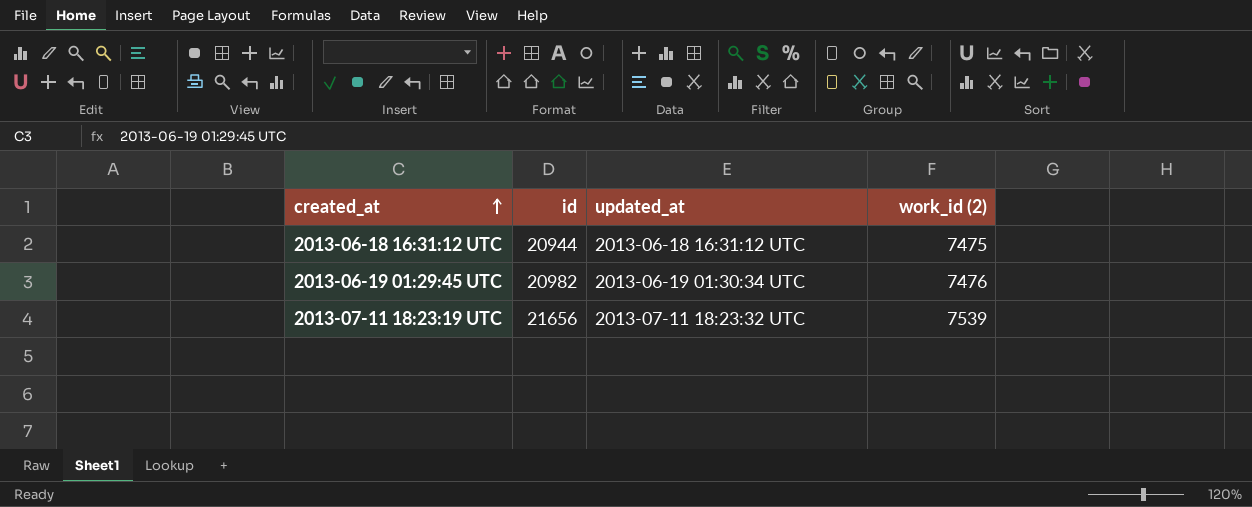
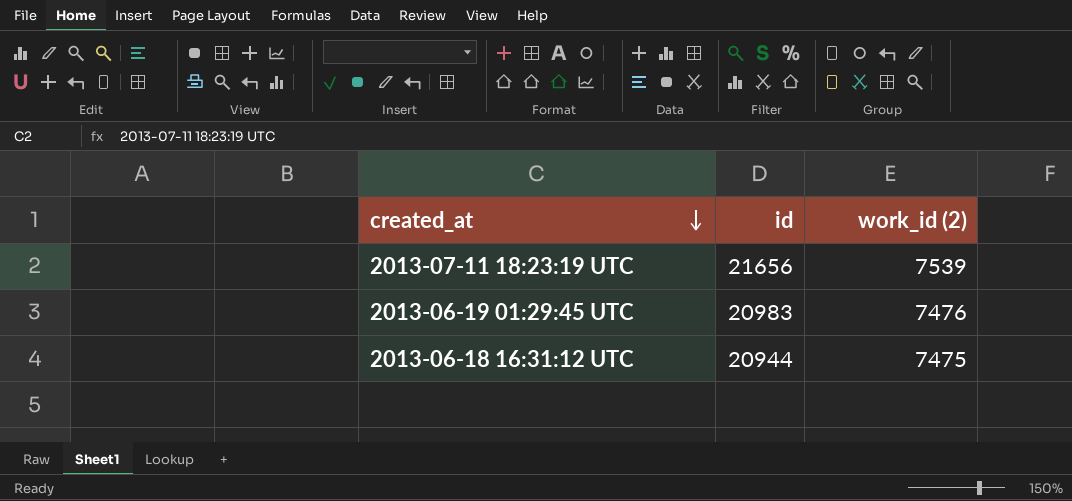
row order: created_at ascending -> created_at descending
column updated_at | position: 3 -> none
2013-06-19 01:29:45 UTC | id: 20982 -> 20983

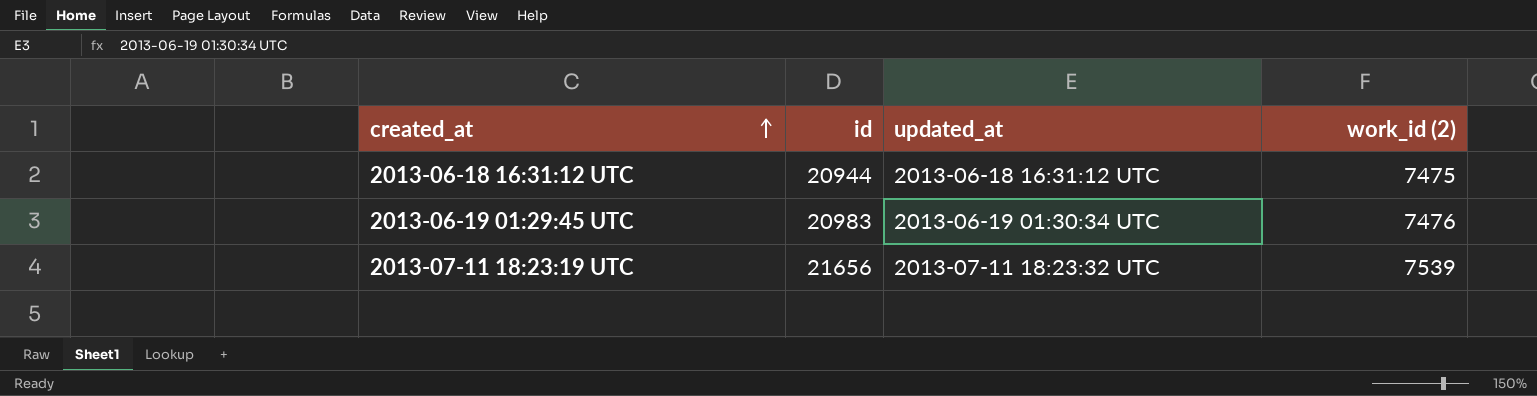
row order: created_at descending -> created_at ascending
column updated_at | position: none -> 3

